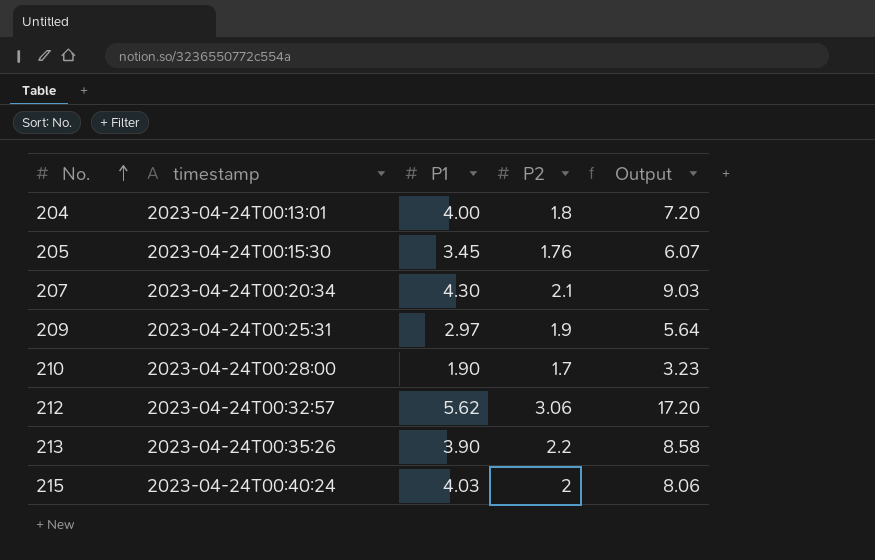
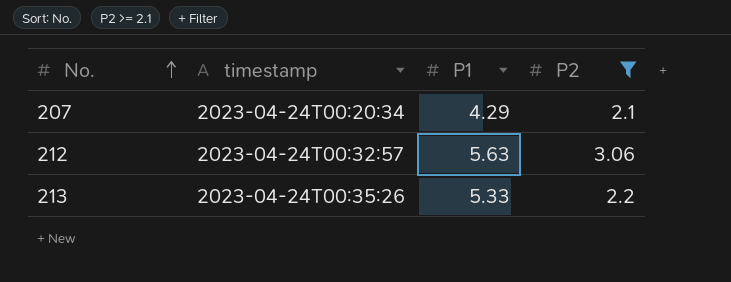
filter: none -> P2 >= 2.1
column Output | formula: [P1] * [P2] -> none
207 | P1: 4.30 -> 4.29
212 | P1: 5.62 -> 5.63
213 | P1: 3.90 -> 5.33

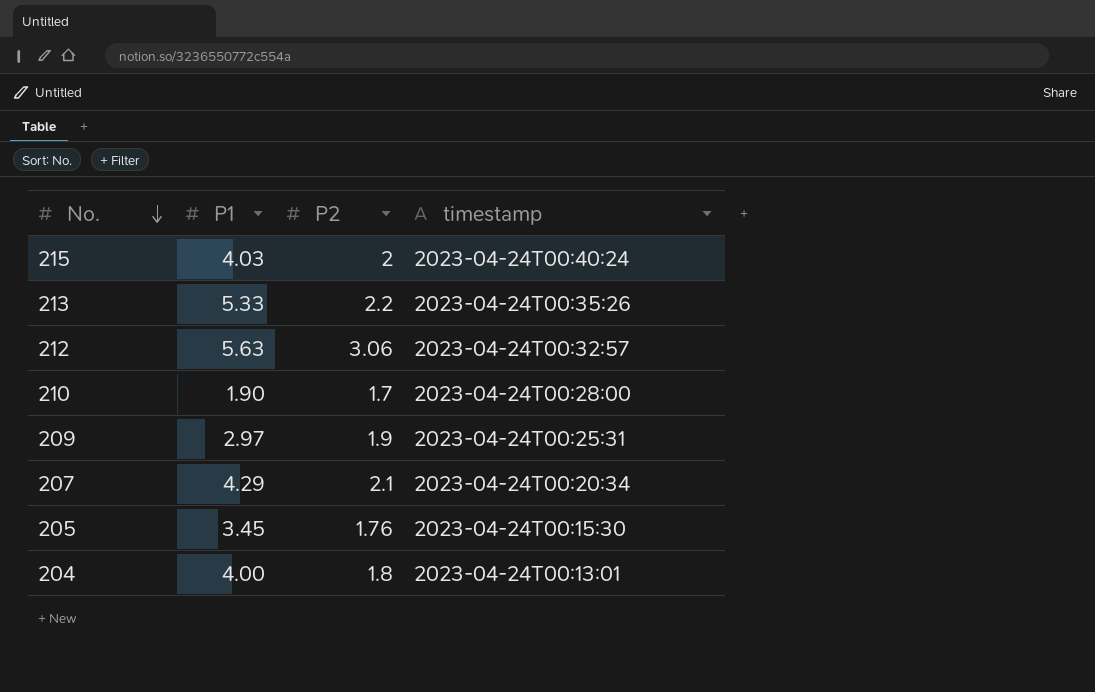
filter: P2 >= 2.1 -> none
row order: No. ascending -> No. descending
column timestamp | position: 2 -> 4

